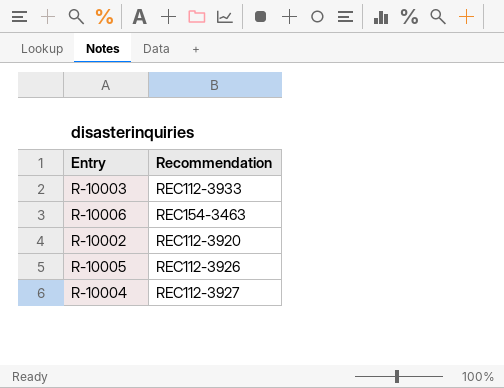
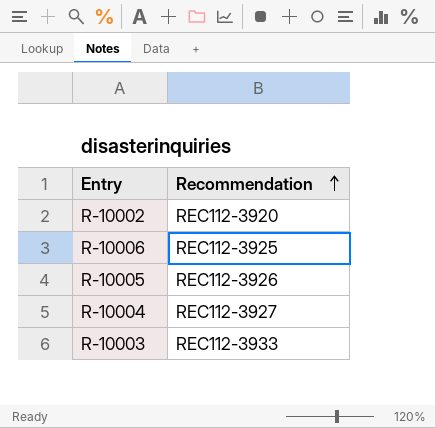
row order: none -> Recommendation ascending
R-10006 | Recommendation: REC154-3463 -> REC112-3925

